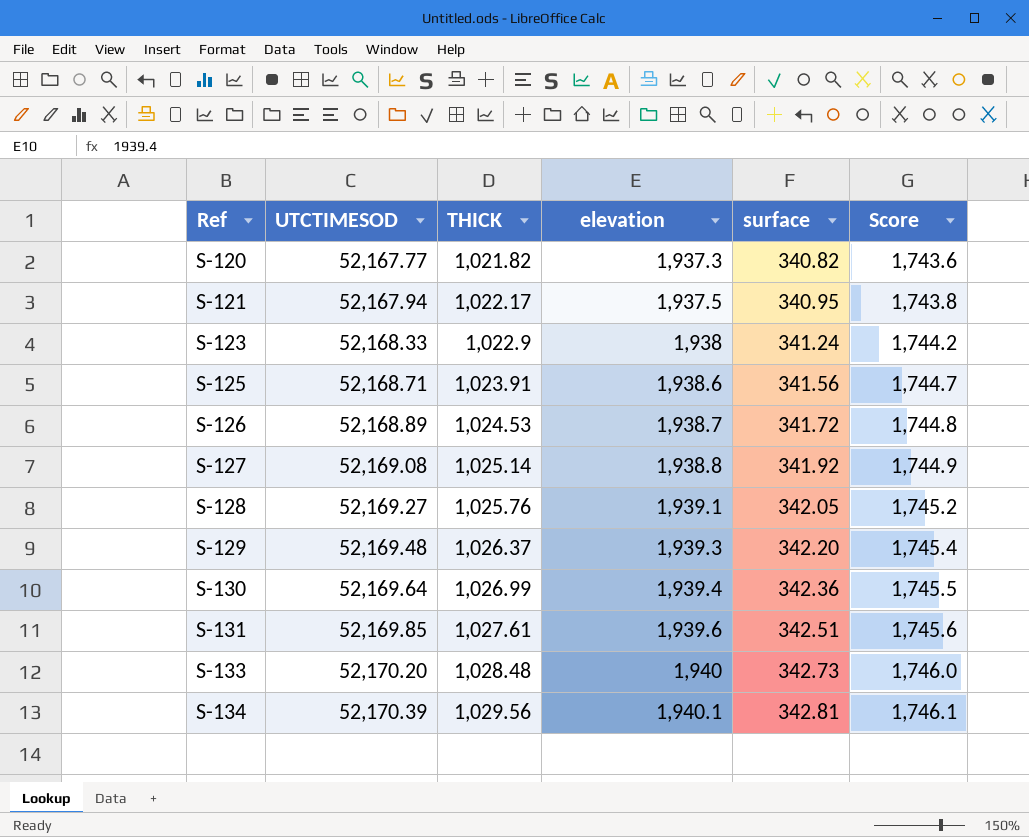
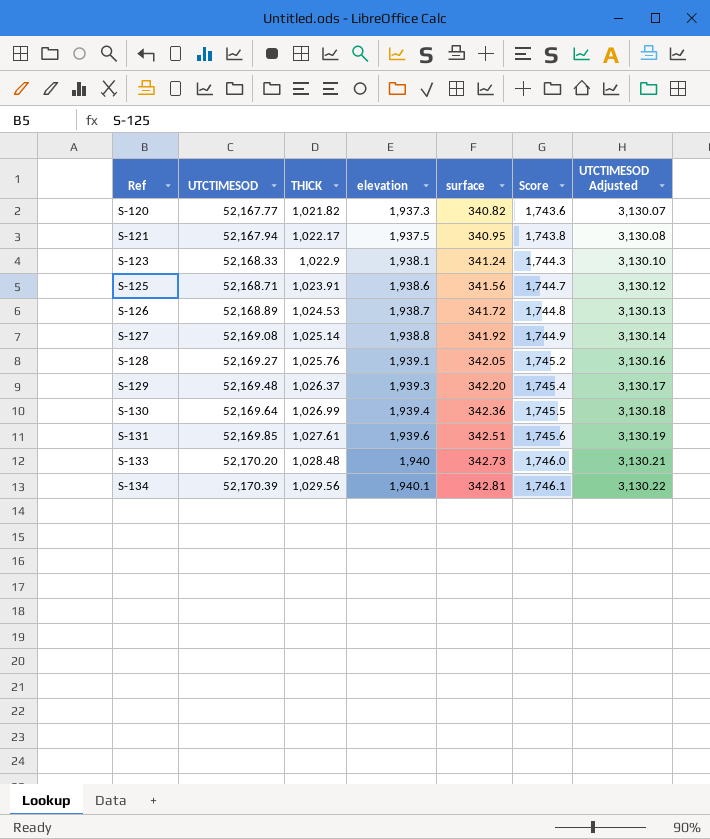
column UTCTIMESOD Adjusted | formula: none -> [UTCTIMESOD] * 0.06
S-123 | elevation: 1,938 -> 1,938.1
S-123 | Score: 1,744.2 -> 1,744.3

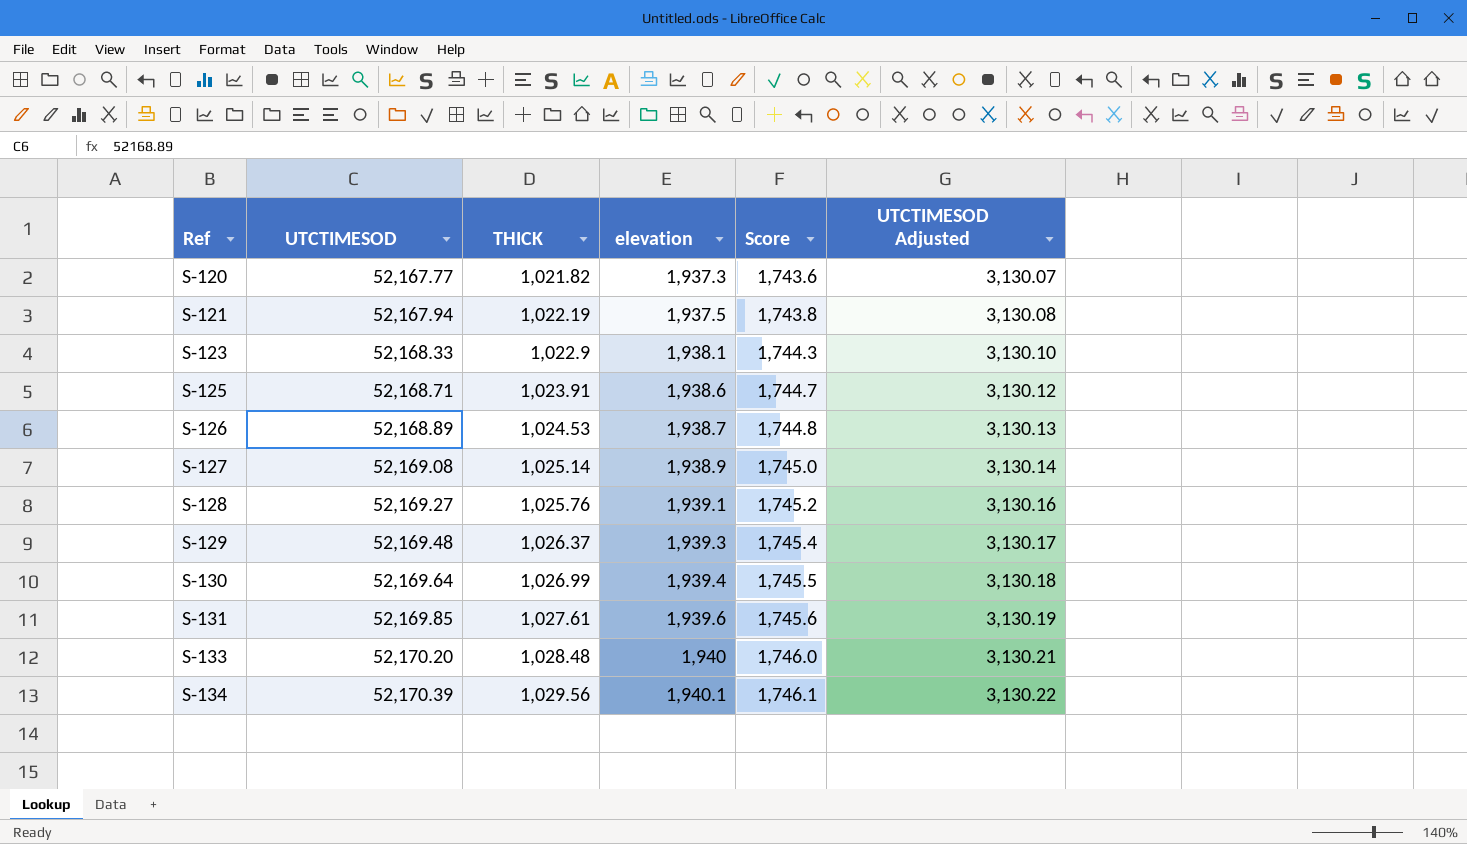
column surface | position: 5 -> none
S-121 | THICK: 1,022.17 -> 1,022.19
S-127 | elevation: 1,938.8 -> 1,938.9
S-127 | Score: 1,744.9 -> 1,745.0

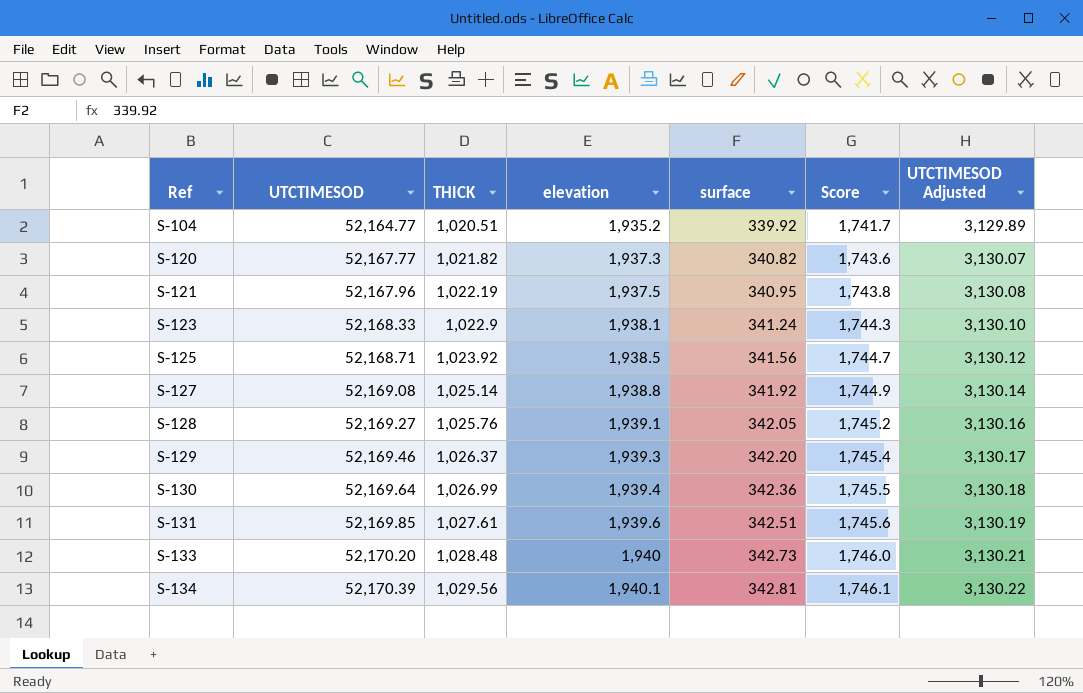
column surface | position: none -> 5
row S-126: 52,168.89 | 1,024.53 | 1,938.7 | 1,744.8 | 3,130.13 -> none
row S-104: none -> 52,164.77 | 1,020.51 | 1,935.2 | 339.92 | 1,741.7 | 3,129.89
S-121 | UTCTIMESOD: 52,167.94 -> 52,167.96
S-125 | THICK: 1,023.91 -> 1,023.92
S-125 | elevation: 1,938.6 -> 1,938.5
S-127 | elevation: 1,938.9 -> 1,938.8
S-127 | Score: 1,745.0 -> 1,744.9
S-129 | UTCTIMESOD: 52,169.48 -> 52,169.46

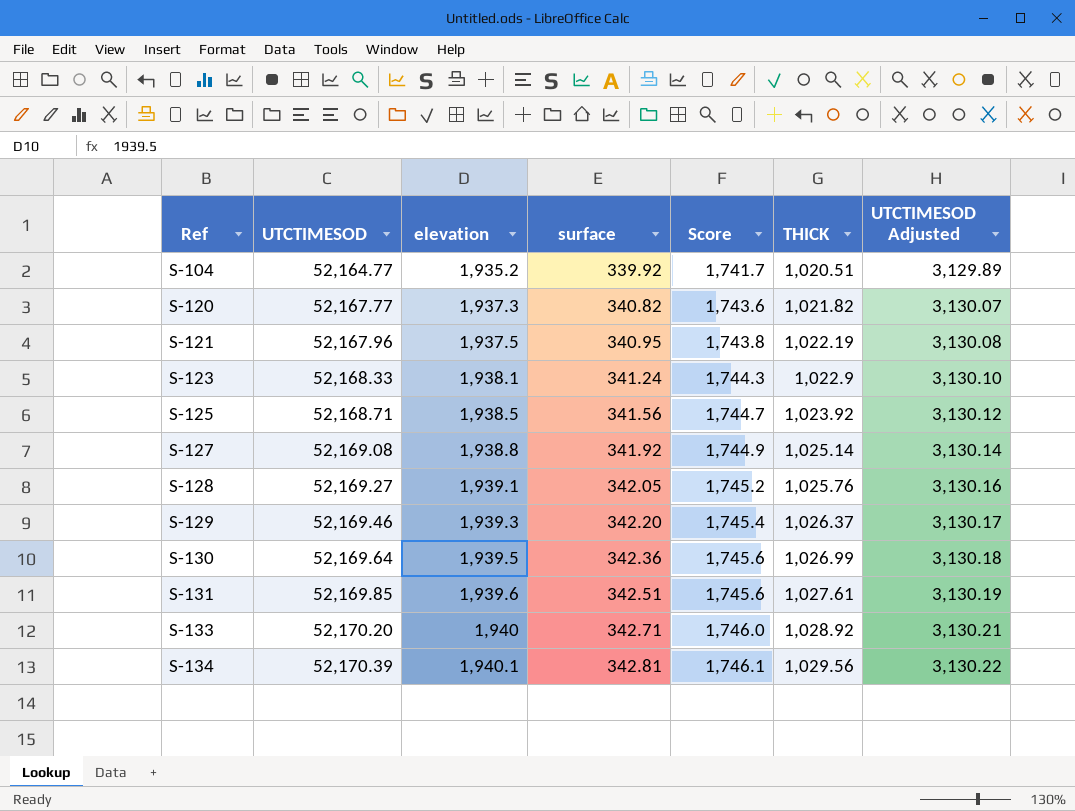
column THICK | position: 3 -> 6
S-130 | elevation: 1,939.4 -> 1,939.5
S-130 | Score: 1,745.5 -> 1,745.6
S-133 | surface: 342.73 -> 342.71
S-133 | THICK: 1,028.48 -> 1,028.92

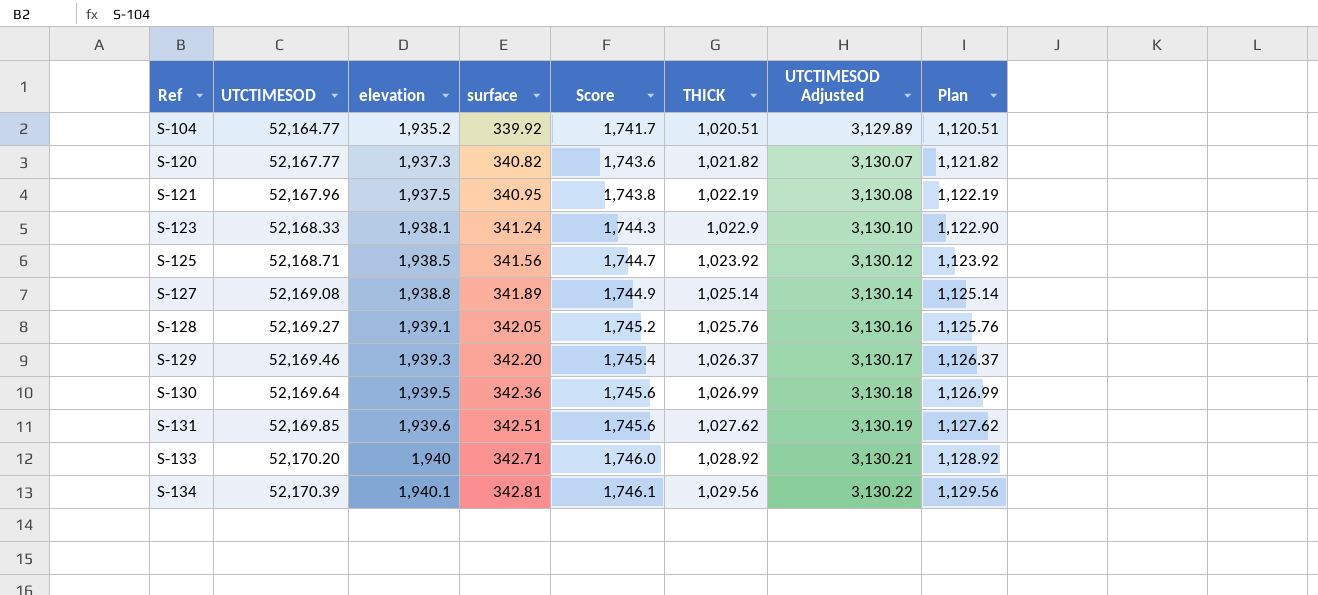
column Plan | formula: none -> [THICK] + 100
S-127 | surface: 341.92 -> 341.89
S-131 | THICK: 1,027.61 -> 1,027.62

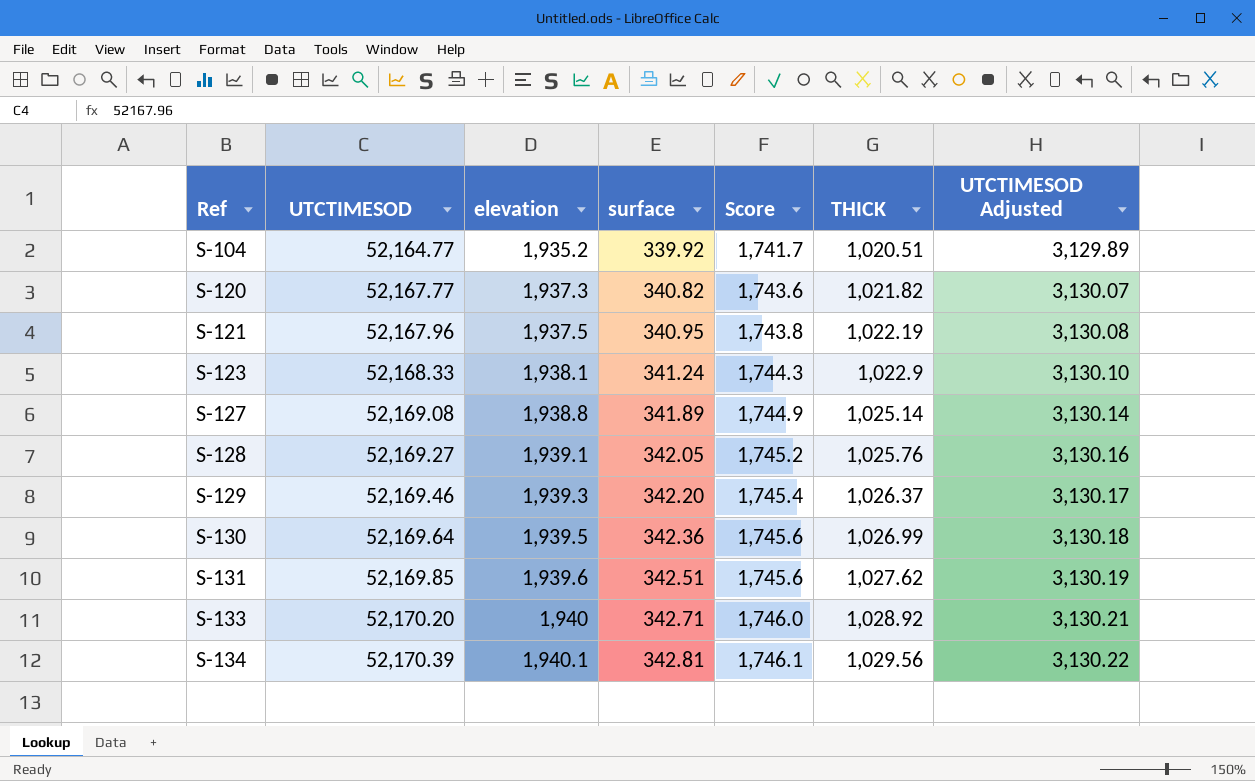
column Plan | formula: [THICK] + 100 -> none
row S-125: 52,168.71 | 1,938.5 | 341.56 | 1,744.7 | 1,023.92 | 3,130.12 | 1,123.92 -> none

